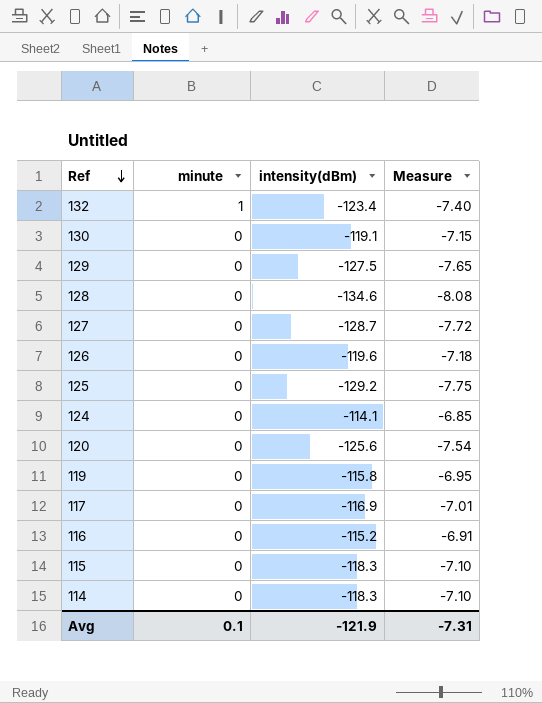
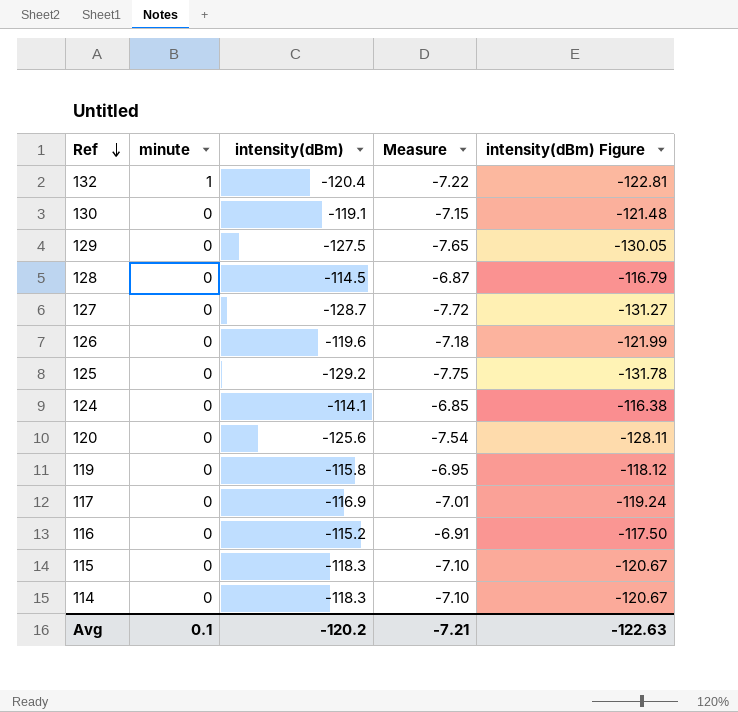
column intensity(dBm) Figure | formula: none -> [intensity(dBm)] * 1.02
132 | intensity(dBm): -123.4 -> -120.4
132 | Measure: -7.40 -> -7.22
128 | intensity(dBm): -134.6 -> -114.5
128 | Measure: -8.08 -> -6.87
Avg | intensity(dBm): -121.9 -> -120.2
Avg | Measure: -7.31 -> -7.21

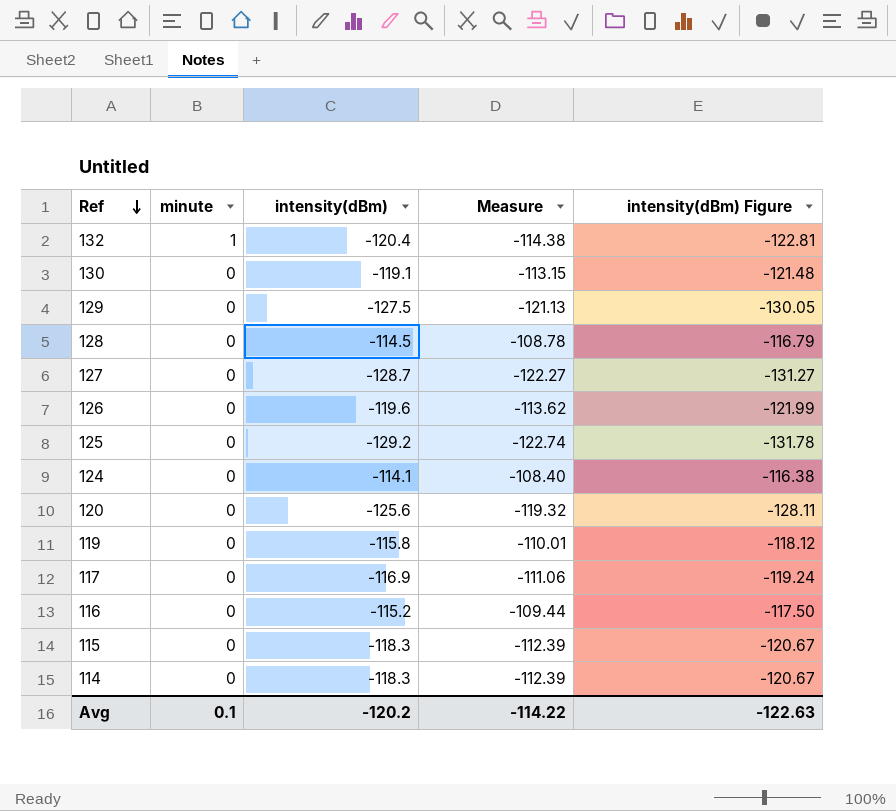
column Measure | formula: [intensity(dBm)] * 0.06 -> [intensity(dBm)] * 0.95
Avg | Measure: -7.21 -> -114.22

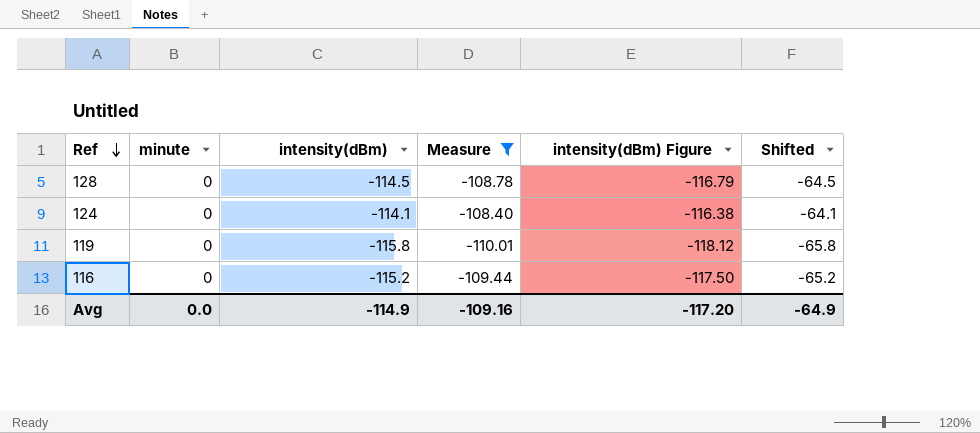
filter: none -> Measure >= -110.01
column Shifted | formula: none -> [intensity(dBm)] + 50
Avg | minute: 0.1 -> 0.0
Avg | intensity(dBm): -120.2 -> -114.9
Avg | Measure: -114.22 -> -109.16
Avg | intensity(dBm) Figure: -122.63 -> -117.20

